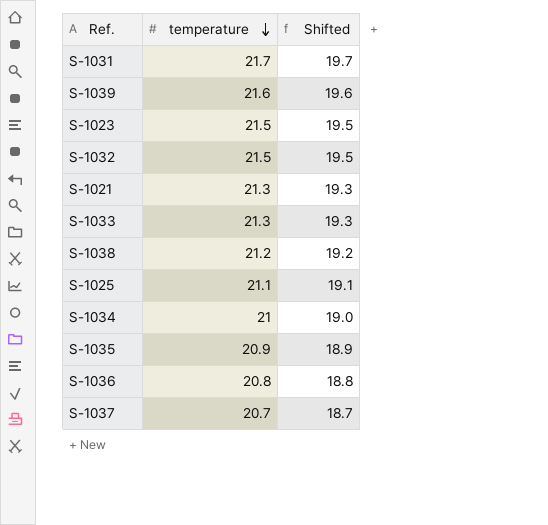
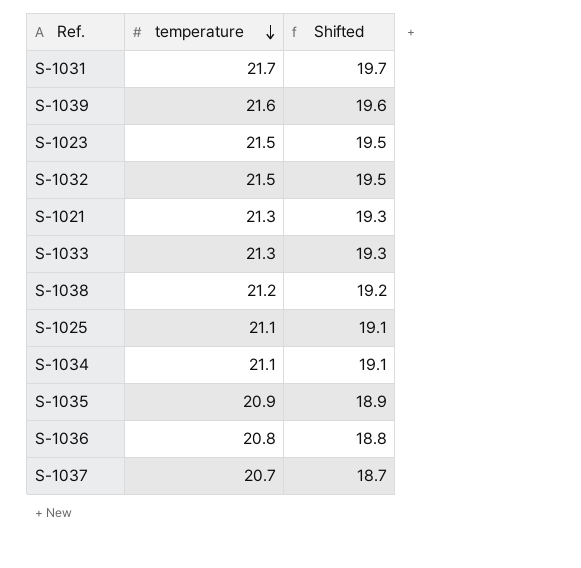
S-1034 | temperature: 21 -> 21.1
S-1034 | Shifted: 19.0 -> 19.1

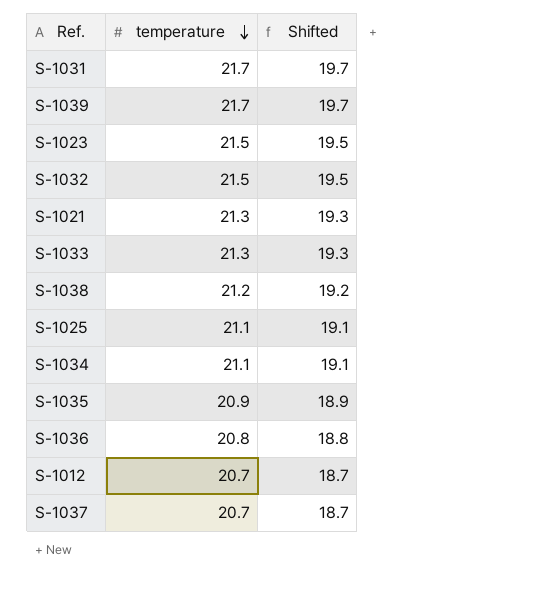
S-1039 | temperature: 21.6 -> 21.7
S-1039 | Shifted: 19.6 -> 19.7
row S-1012: none -> 20.7 | 18.7

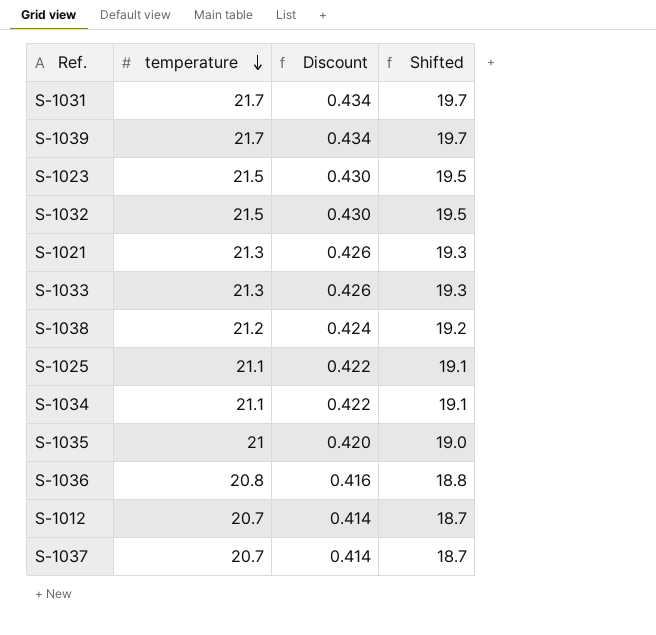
column Discount | formula: none -> [temperature] * 0.02
S-1035 | temperature: 20.9 -> 21
S-1035 | Shifted: 18.9 -> 19.0

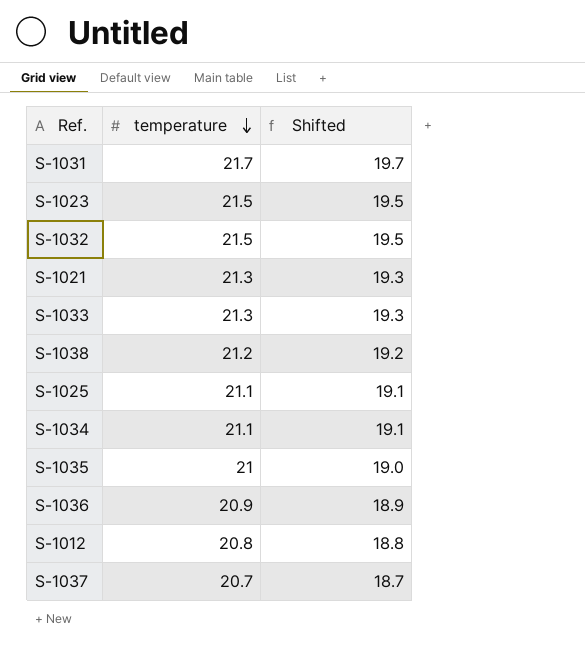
column Discount | formula: [temperature] * 0.02 -> none
row S-1039: 21.7 | 0.434 | 19.7 -> none
S-1036 | temperature: 20.8 -> 20.9
S-1036 | Shifted: 18.8 -> 18.9
S-1012 | temperature: 20.7 -> 20.8
S-1012 | Shifted: 18.7 -> 18.8

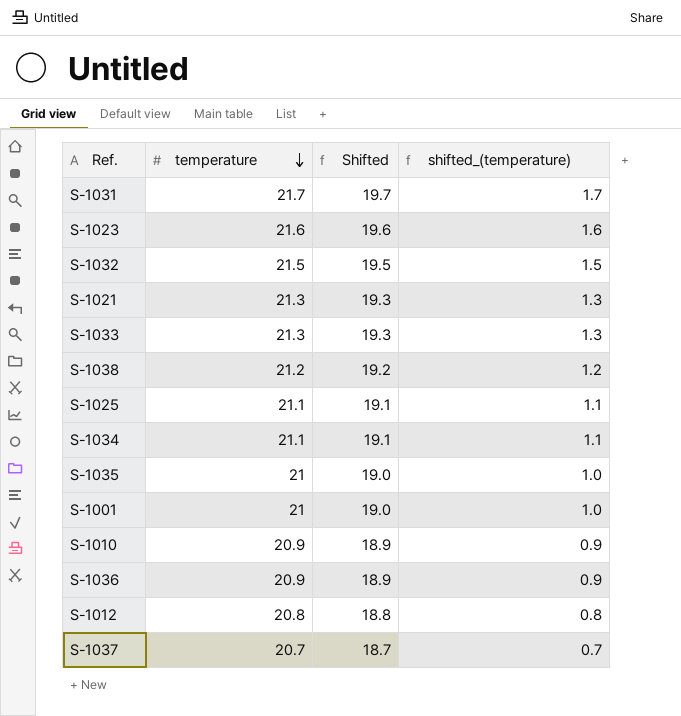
column shifted_(temperature) | formula: none -> [temperature] - 20
S-1023 | temperature: 21.5 -> 21.6
S-1023 | Shifted: 19.5 -> 19.6
row S-1001: none -> 21 | 19.0 | 1.0
row S-1010: none -> 20.9 | 18.9 | 0.9

